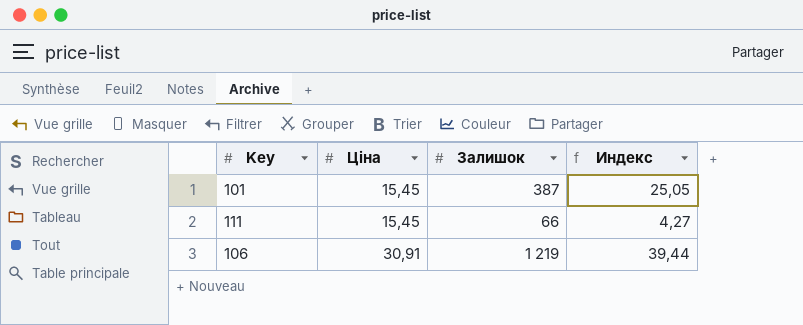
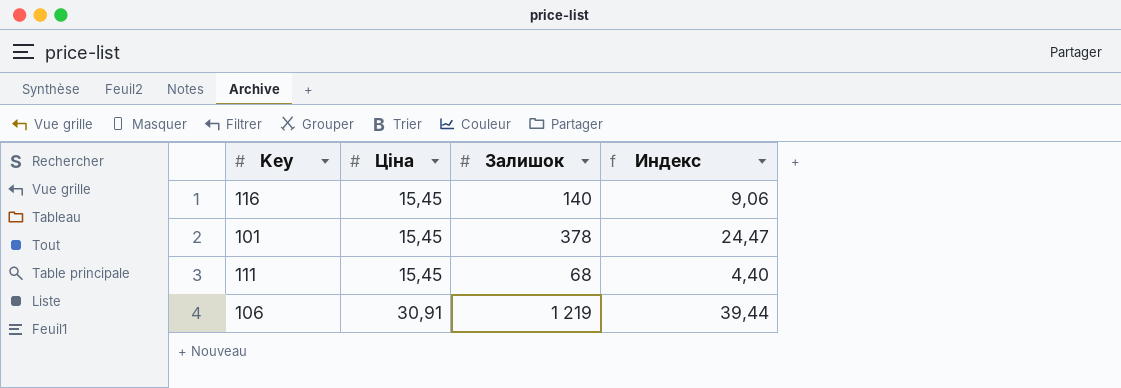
row 116: none -> 15,45 | 140 | 9,06
101 | Залишок: 387 -> 378
101 | Индекс: 25,05 -> 24,47
111 | Залишок: 66 -> 68
111 | Индекс: 4,27 -> 4,40

